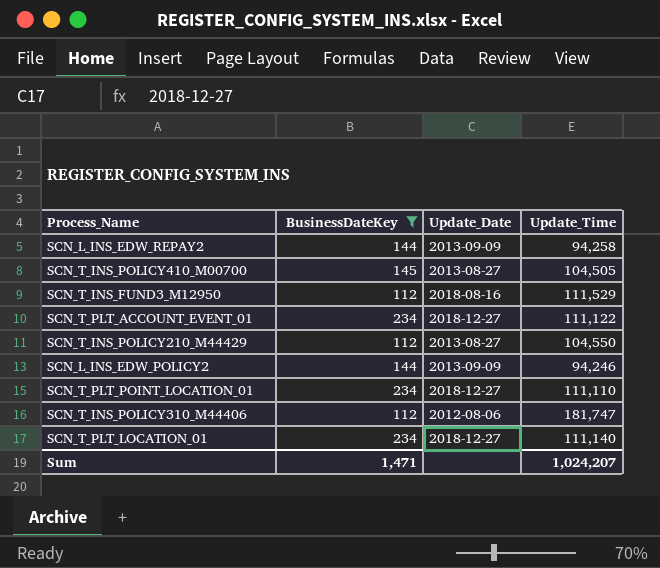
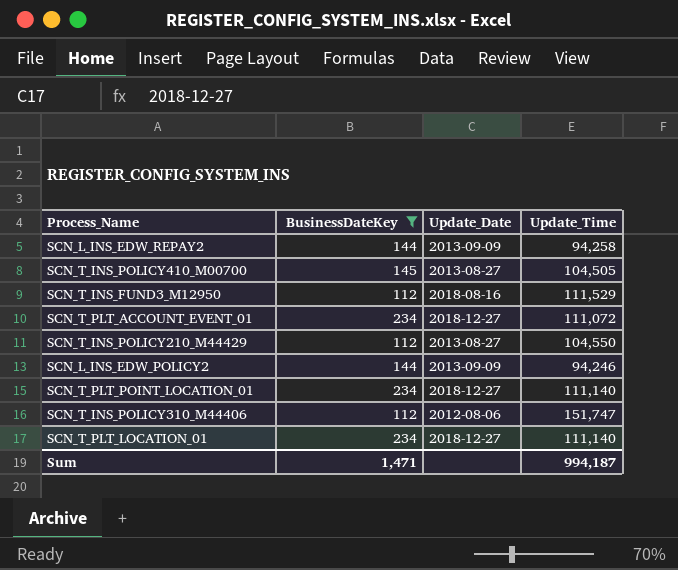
SCN_T_PLT_ACCOUNT_EVENT_01 | Update_Time: 111,122 -> 111,072
SCN_T_PLT_POINT_LOCATION_01 | Update_Time: 111,110 -> 111,140
SCN_T_INS_POLICY310_M44406 | Update_Time: 181,747 -> 151,747
Sum | Update_Time: 1,024,207 -> 994,187

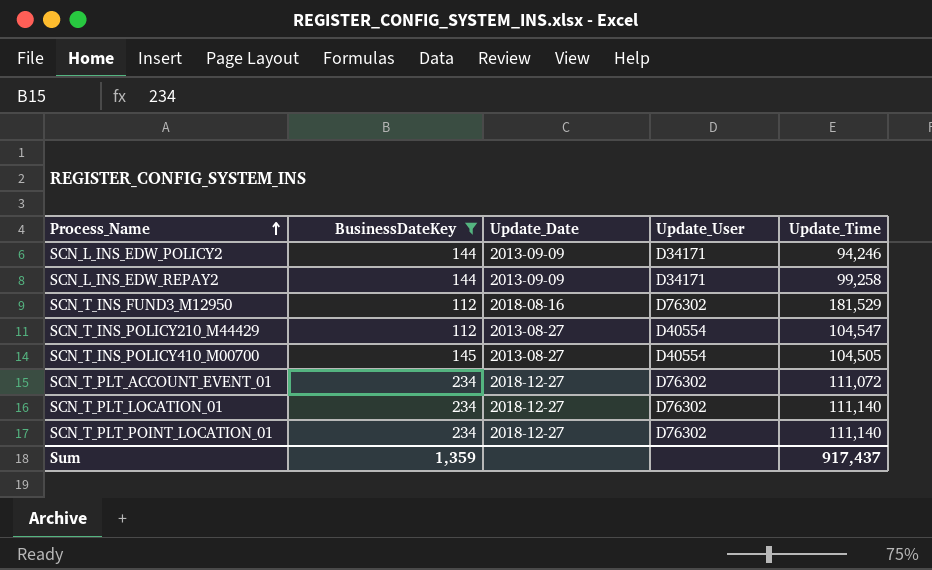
row order: none -> Process_Name ascending
column Update_User | position: none -> 4
row SCN_T_INS_POLICY310_M44406: 112 | 2012-08-06 | 151,747 -> none
SCN_L_INS_EDW_REPAY2 | Update_Time: 94,258 -> 99,258
SCN_T_INS_FUND3_M12950 | Update_Time: 111,529 -> 181,529
SCN_T_INS_POLICY210_M44429 | Update_Time: 104,550 -> 104,547
Sum | BusinessDateKey: 1,471 -> 1,359
Sum | Update_Time: 994,187 -> 917,437

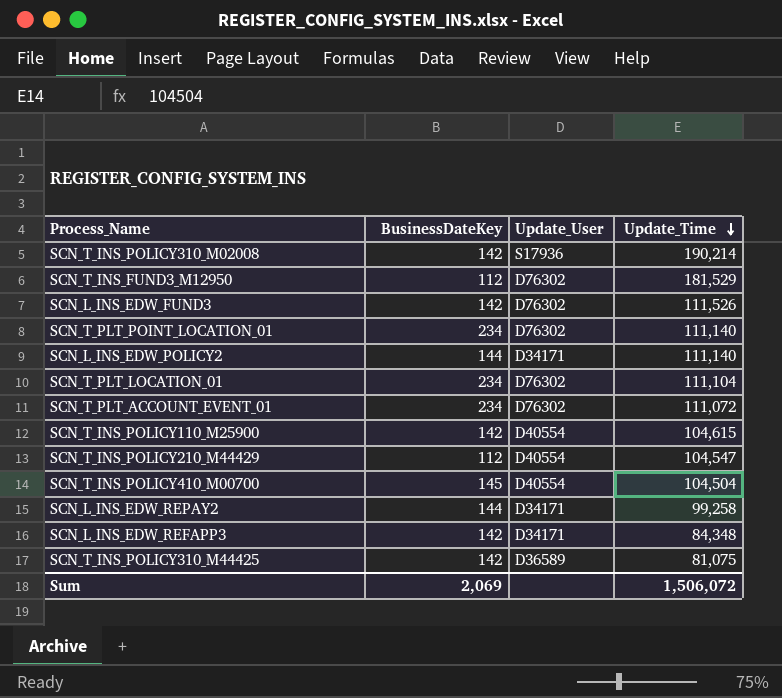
filter: BusinessDateKey != 142 -> none
row order: Process_Name ascending -> Update_Time descending
column Update_Date | position: 3 -> none
SCN_L_INS_EDW_POLICY2 | Update_Time: 94,246 -> 111,140
SCN_T_PLT_LOCATION_01 | Update_Time: 111,140 -> 111,104
SCN_T_INS_POLICY410_M00700 | Update_Time: 104,505 -> 104,504
Sum | BusinessDateKey: 1,359 -> 2,069
Sum | Update_Time: 917,437 -> 1,506,072

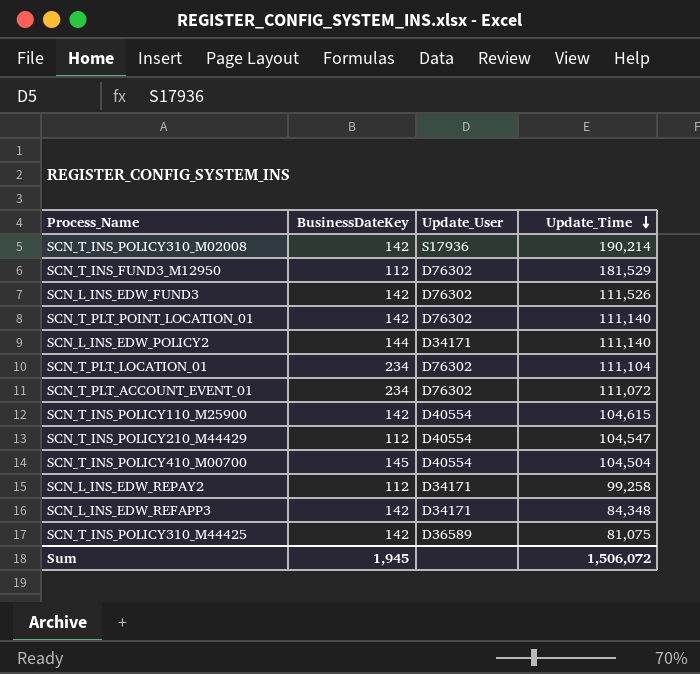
SCN_T_PLT_POINT_LOCATION_01 | BusinessDateKey: 234 -> 142
SCN_L_INS_EDW_REPAY2 | BusinessDateKey: 144 -> 112
Sum | BusinessDateKey: 2,069 -> 1,945

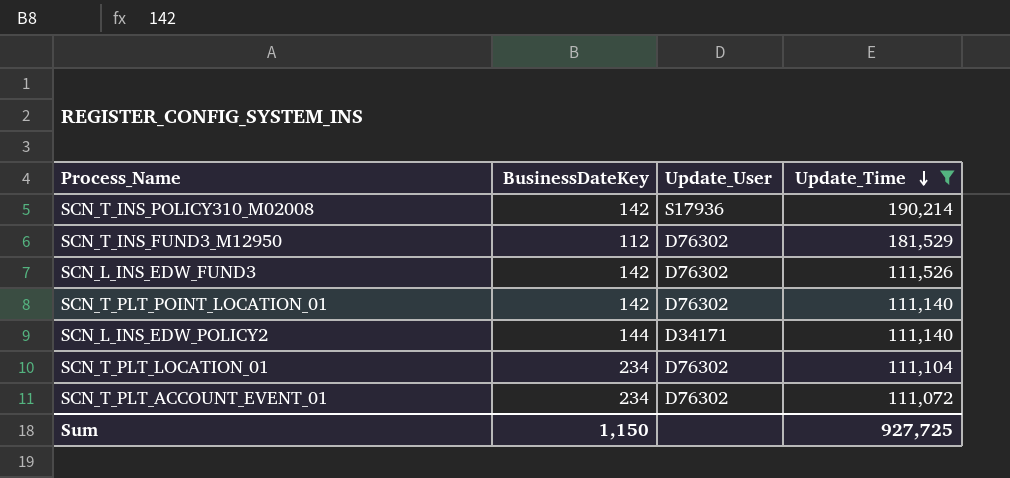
filter: none -> Update_Time >= 111,072
Sum | BusinessDateKey: 1,945 -> 1,150
Sum | Update_Time: 1,506,072 -> 927,725

